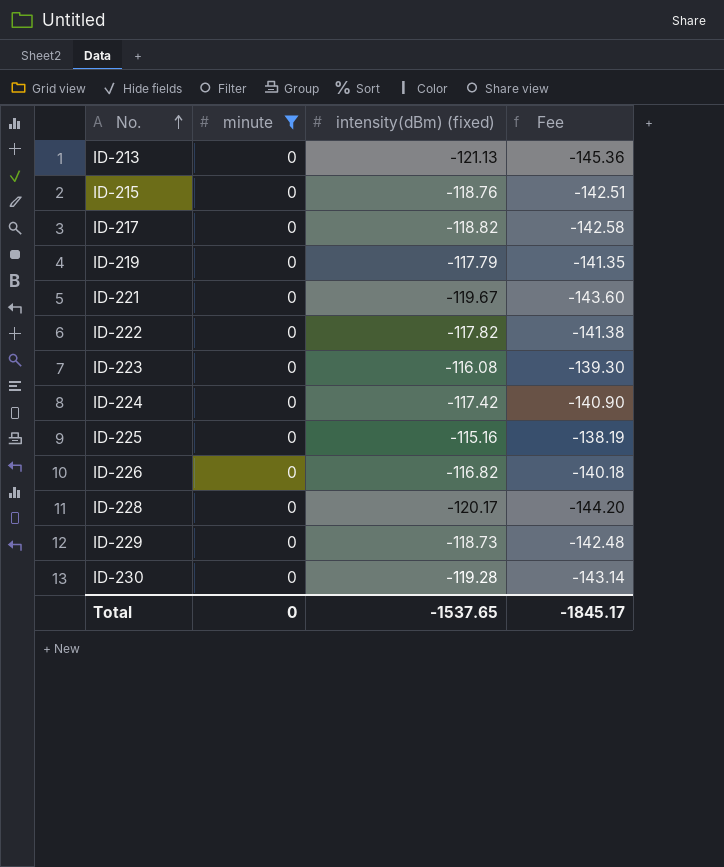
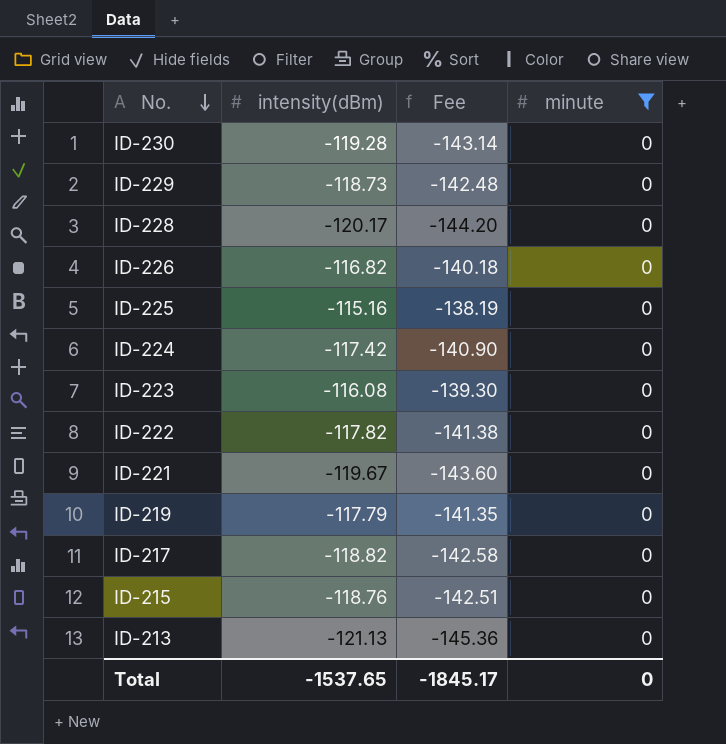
row order: No. ascending -> No. descending
column name: intensity(dBm) (fixed) -> intensity(dBm)
column minute | position: 2 -> 4

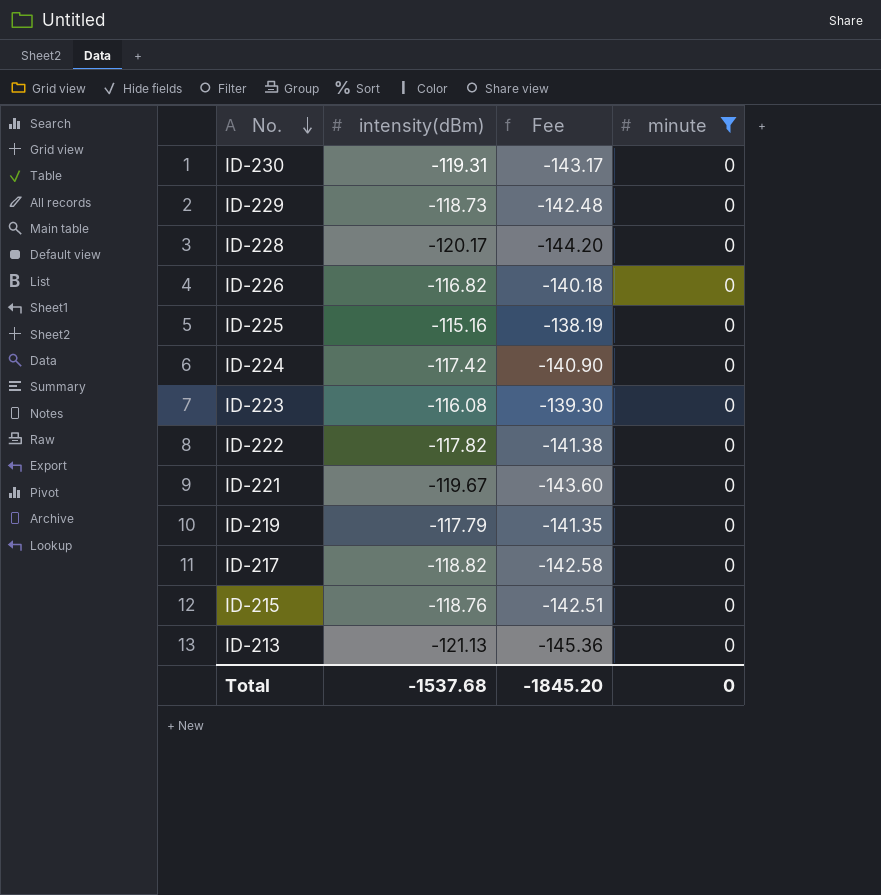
ID-230 | intensity(dBm): -119.28 -> -119.31
ID-230 | Fee: -143.14 -> -143.17
Total | intensity(dBm): -1537.65 -> -1537.68
Total | Fee: -1845.17 -> -1845.20

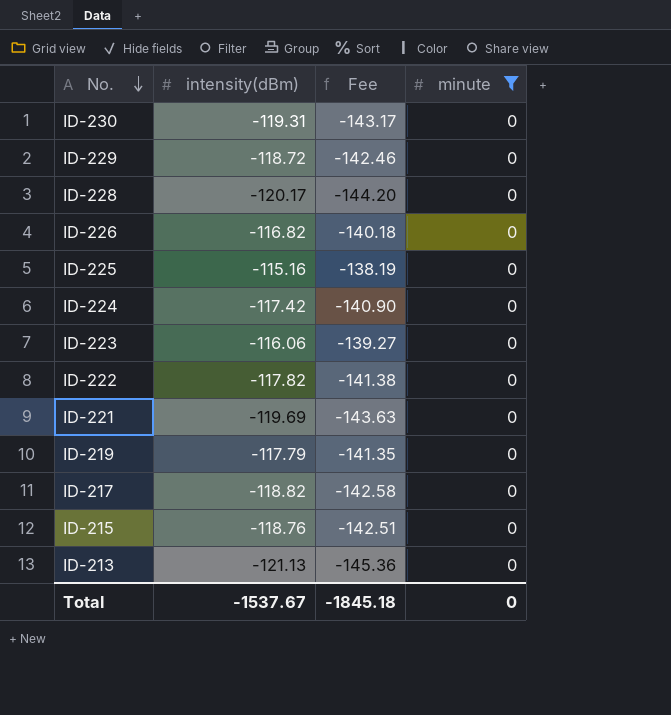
ID-229 | intensity(dBm): -118.73 -> -118.72
ID-229 | Fee: -142.48 -> -142.46
ID-223 | intensity(dBm): -116.08 -> -116.06
ID-223 | Fee: -139.30 -> -139.27
ID-221 | intensity(dBm): -119.67 -> -119.69
ID-221 | Fee: -143.60 -> -143.63
Total | intensity(dBm): -1537.68 -> -1537.67
Total | Fee: -1845.20 -> -1845.18

